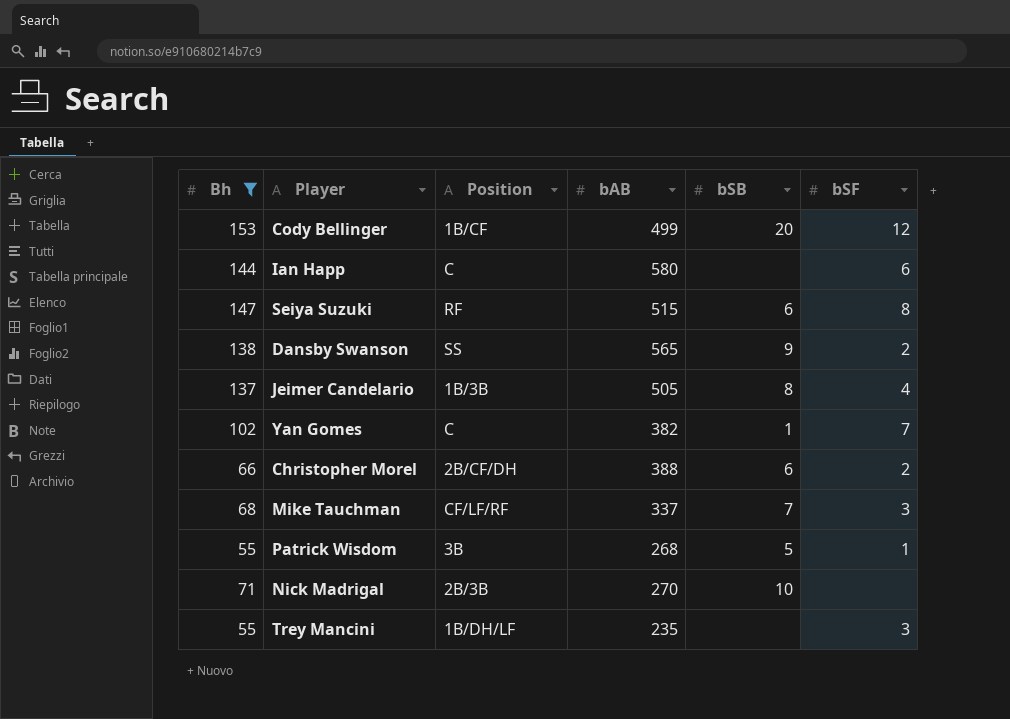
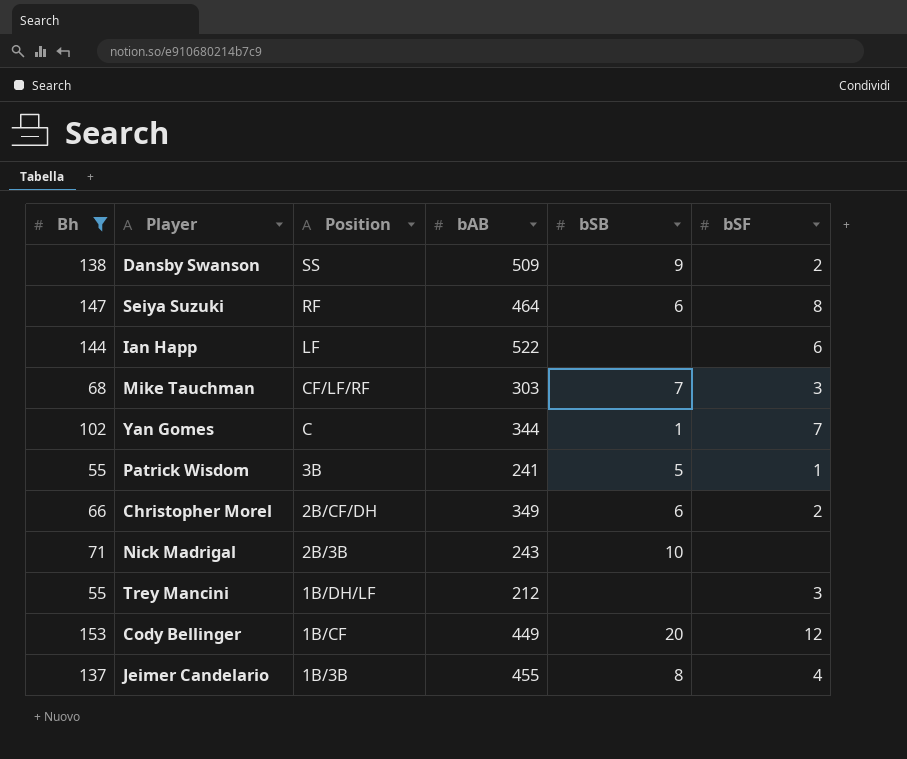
row order: none -> Position descending
Dansby Swanson | bAB: 565 -> 509
Seiya Suzuki | bAB: 515 -> 464
Ian Happ | Position: C -> LF
Ian Happ | bAB: 580 -> 522
Mike Tauchman | bAB: 337 -> 303
Yan Gomes | bAB: 382 -> 344
Patrick Wisdom | bAB: 268 -> 241
Christopher Morel | bAB: 388 -> 349
Nick Madrigal | bAB: 270 -> 243
Trey Mancini | bAB: 235 -> 212
Cody Bellinger | bAB: 499 -> 449
Jeimer Candelario | bAB: 505 -> 455

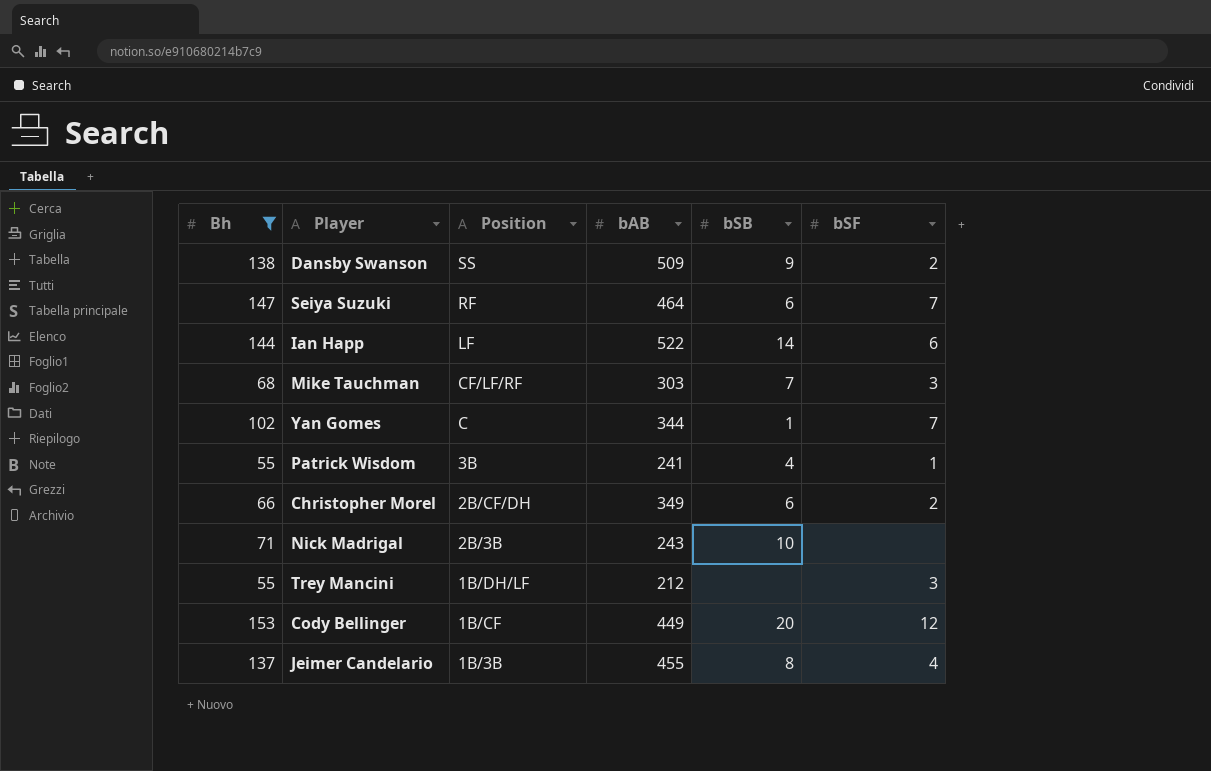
Seiya Suzuki | bSF: 8 -> 7
Ian Happ | bSB: none -> 14
Patrick Wisdom | bSB: 5 -> 4

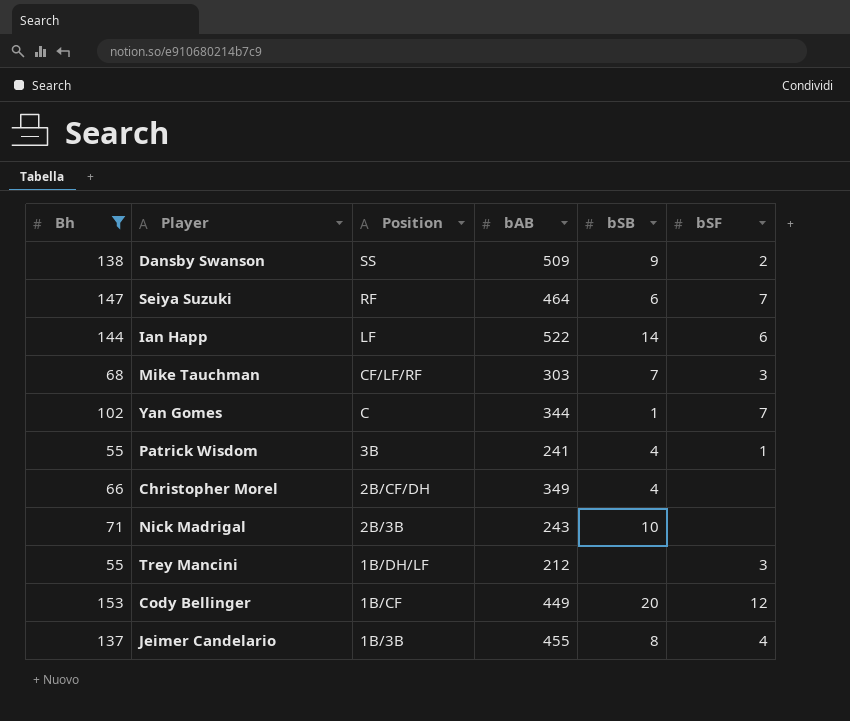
Christopher Morel | bSB: 6 -> 4
Christopher Morel | bSF: 2 -> none

